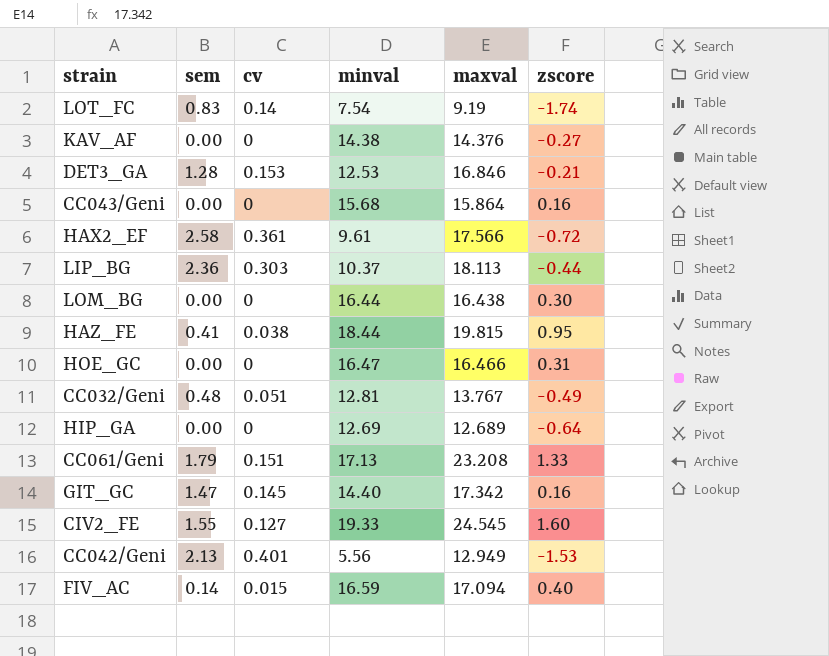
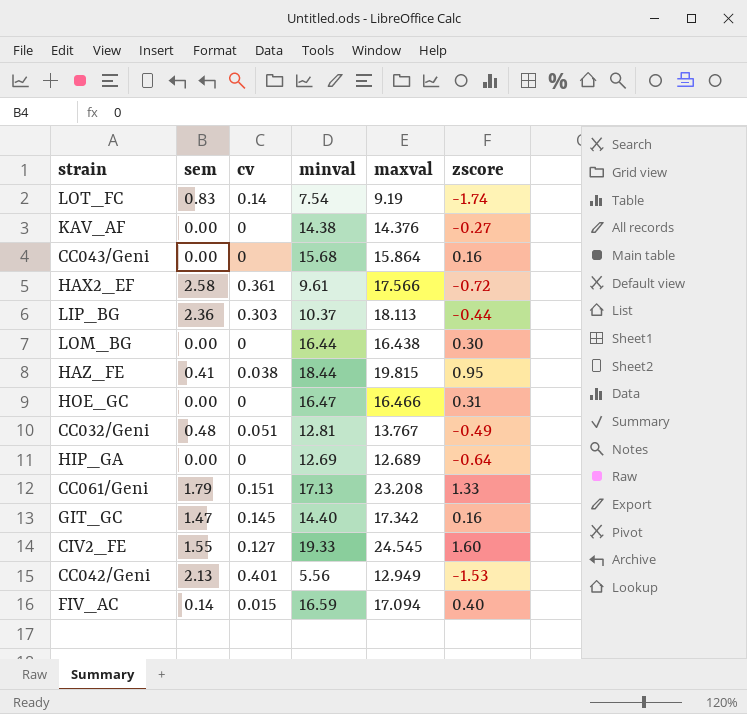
row DET3_GA: 1.28 | 0.153 | 12.53 | 16.846 | -0.21 -> none

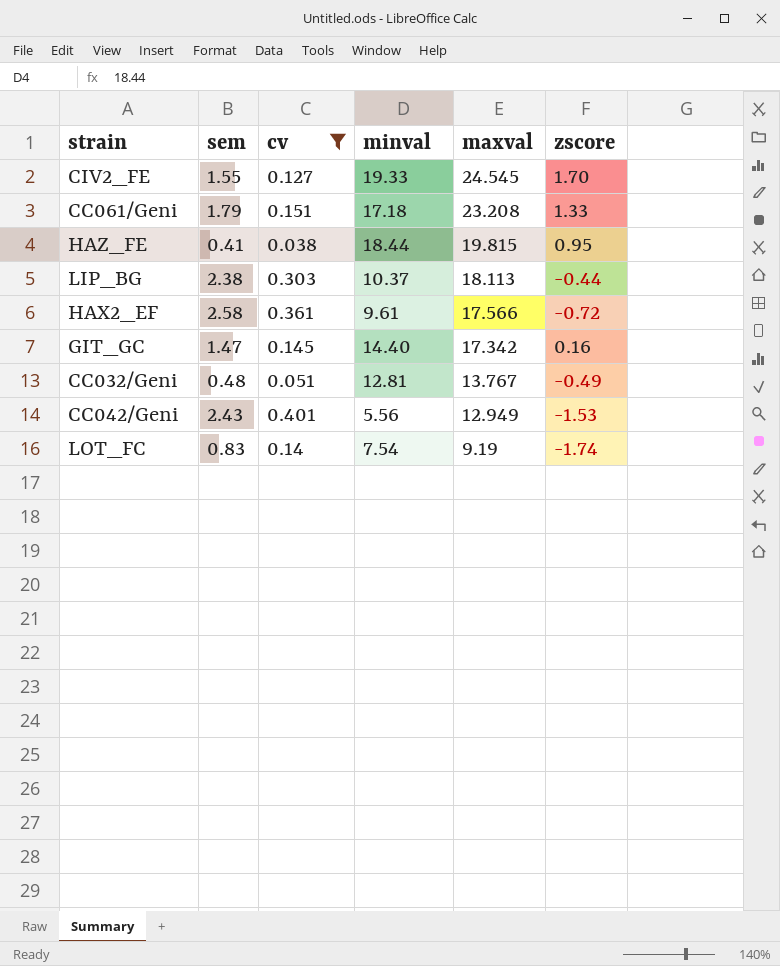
filter: none -> cv >= 0.038
row order: none -> maxval descending
CIV2_FE | zscore: 1.60 -> 1.70
CC061/Geni | minval: 17.13 -> 17.18
LIP_BG | sem: 2.36 -> 2.38
CC042/Geni | sem: 2.13 -> 2.43

